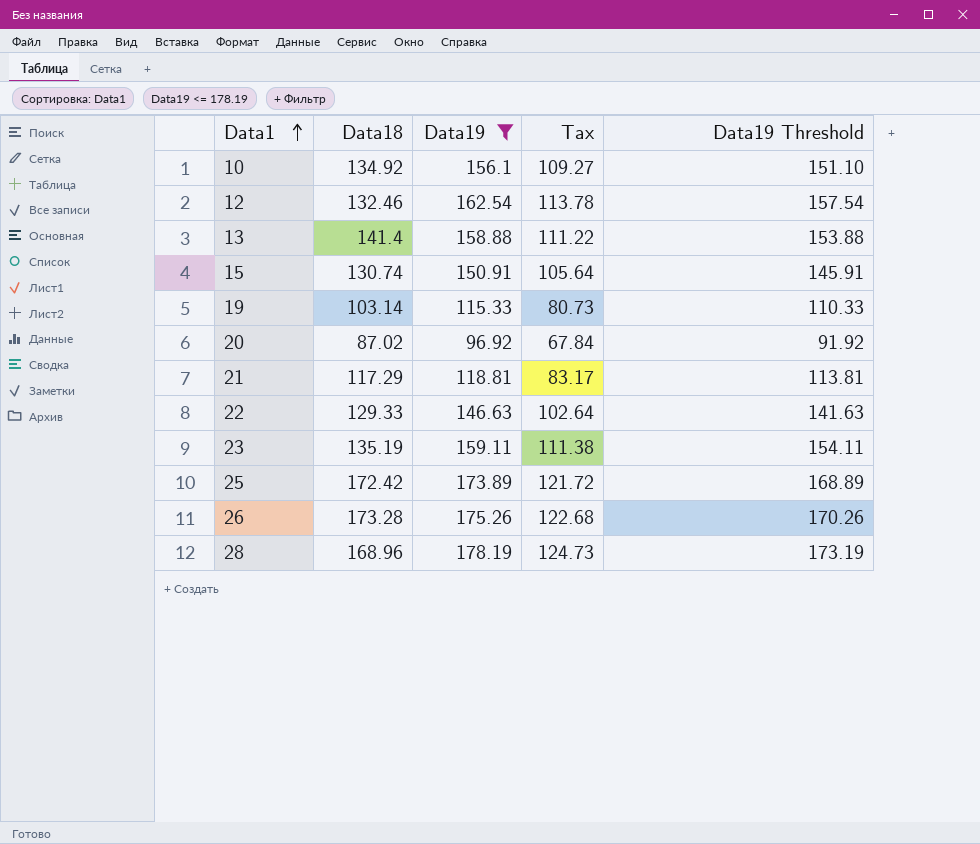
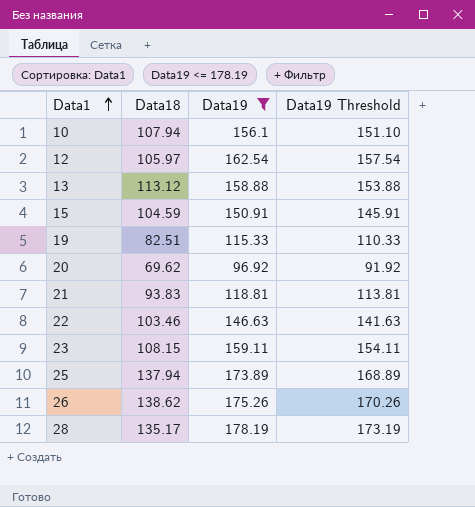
column Tax | formula: [Data19] * 0.7 -> none
10 | Data18: 134.92 -> 107.94
12 | Data18: 132.46 -> 105.97
13 | Data18: 141.4 -> 113.12
15 | Data18: 130.74 -> 104.59
19 | Data18: 103.14 -> 82.51
20 | Data18: 87.02 -> 69.62
21 | Data18: 117.29 -> 93.83
22 | Data18: 129.33 -> 103.46
23 | Data18: 135.19 -> 108.15
25 | Data18: 172.42 -> 137.94
26 | Data18: 173.28 -> 138.62
28 | Data18: 168.96 -> 135.17

